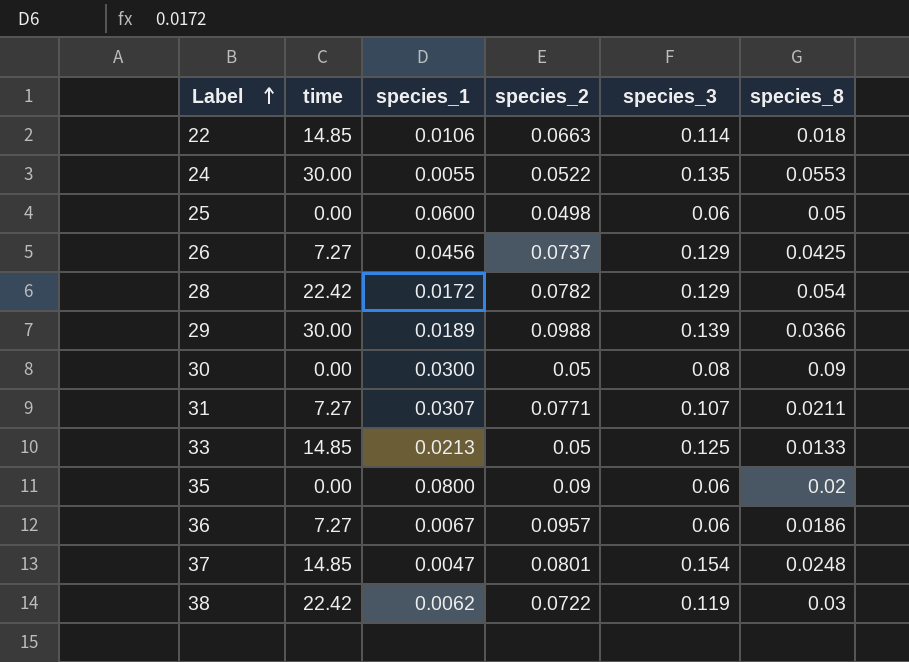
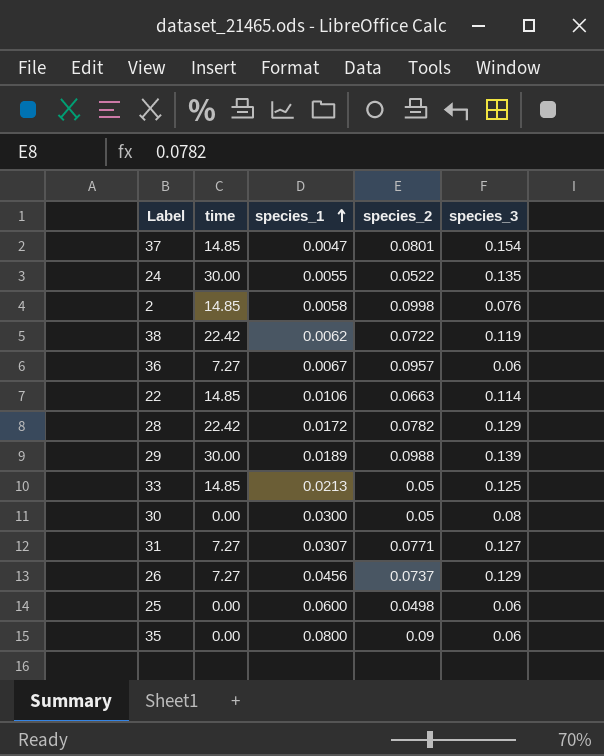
row order: Label ascending -> species_1 ascending
column species_8 | position: 6 -> none
row 2: none -> 14.85 | 0.0058 | 0.0998 | 0.076
31 | species_3: 0.107 -> 0.127

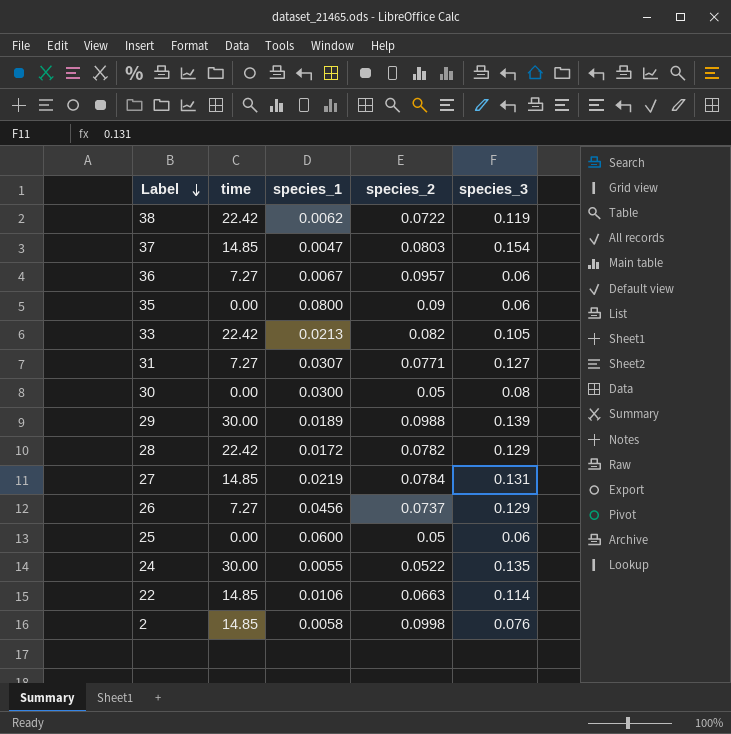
row order: species_1 ascending -> Label descending
37 | species_2: 0.0801 -> 0.0803
33 | time: 14.85 -> 22.42
33 | species_2: 0.05 -> 0.082
33 | species_3: 0.125 -> 0.105
row 27: none -> 14.85 | 0.0219 | 0.0784 | 0.131
25 | species_2: 0.0498 -> 0.05

